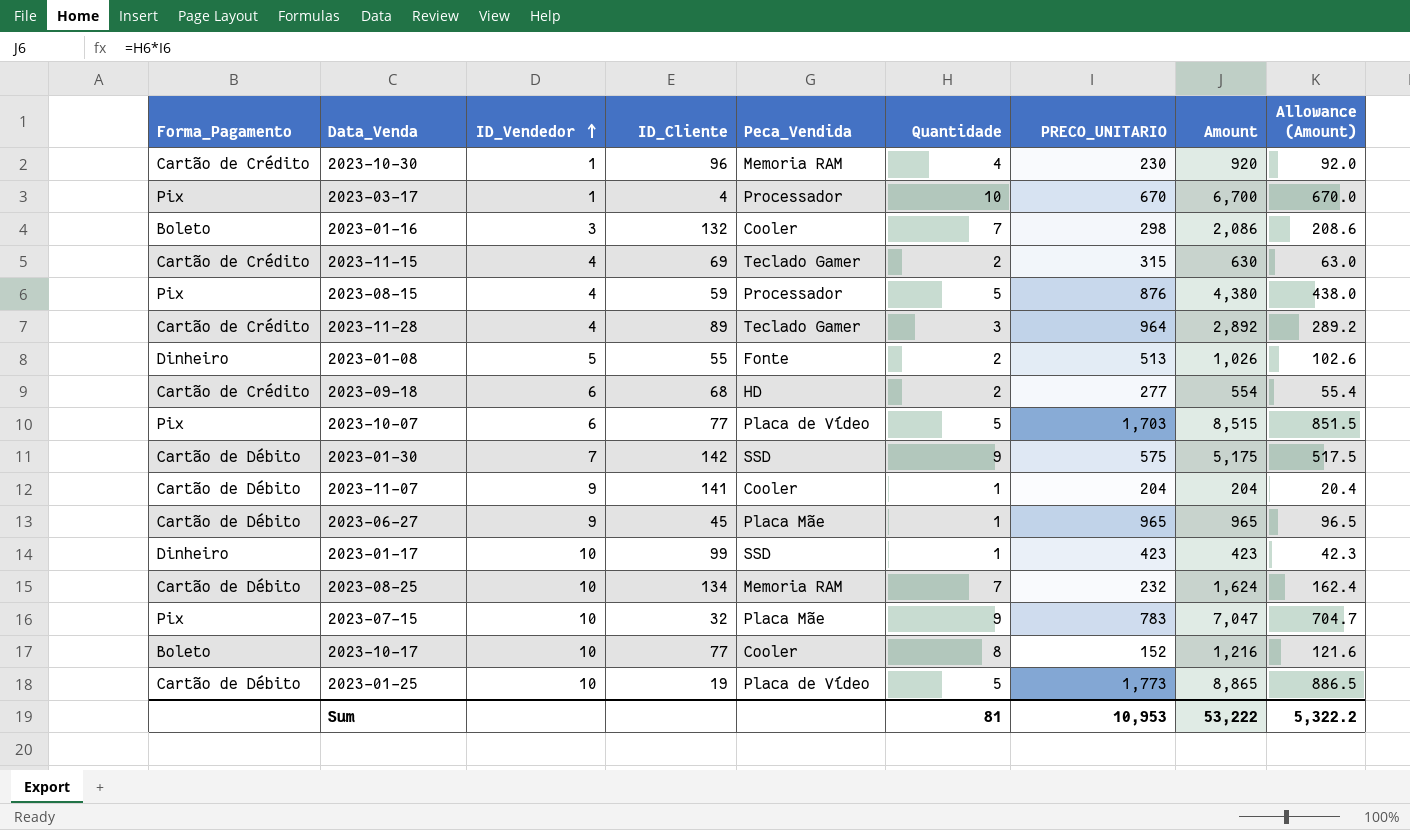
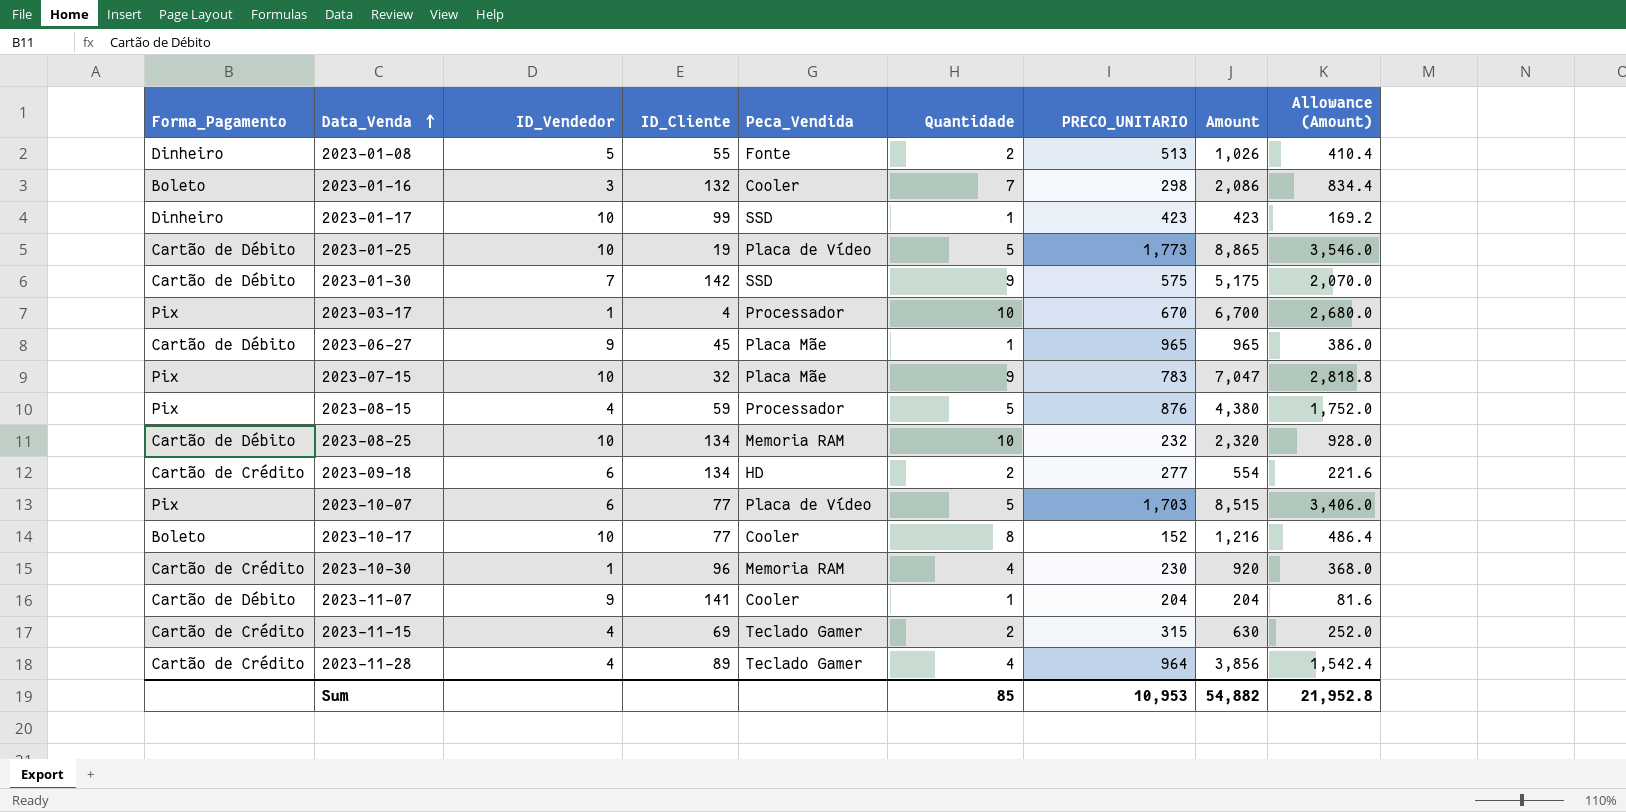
row order: ID_Vendedor ascending -> Data_Venda ascending
column Allowance (Amount) | formula: [Amount] * 0.1 -> [Amount] * 0.4
2023-08-25 | Quantidade: 7 -> 10
2023-08-25 | Amount: 1,624 -> 2,320
2023-09-18 | ID_Cliente: 68 -> 134
2023-11-28 | Quantidade: 3 -> 4
2023-11-28 | Amount: 2,892 -> 3,856
Sum | Quantidade: 81 -> 85
Sum | Amount: 53,222 -> 54,882
Sum | Allowance (Amount): 5,322.2 -> 21,952.8

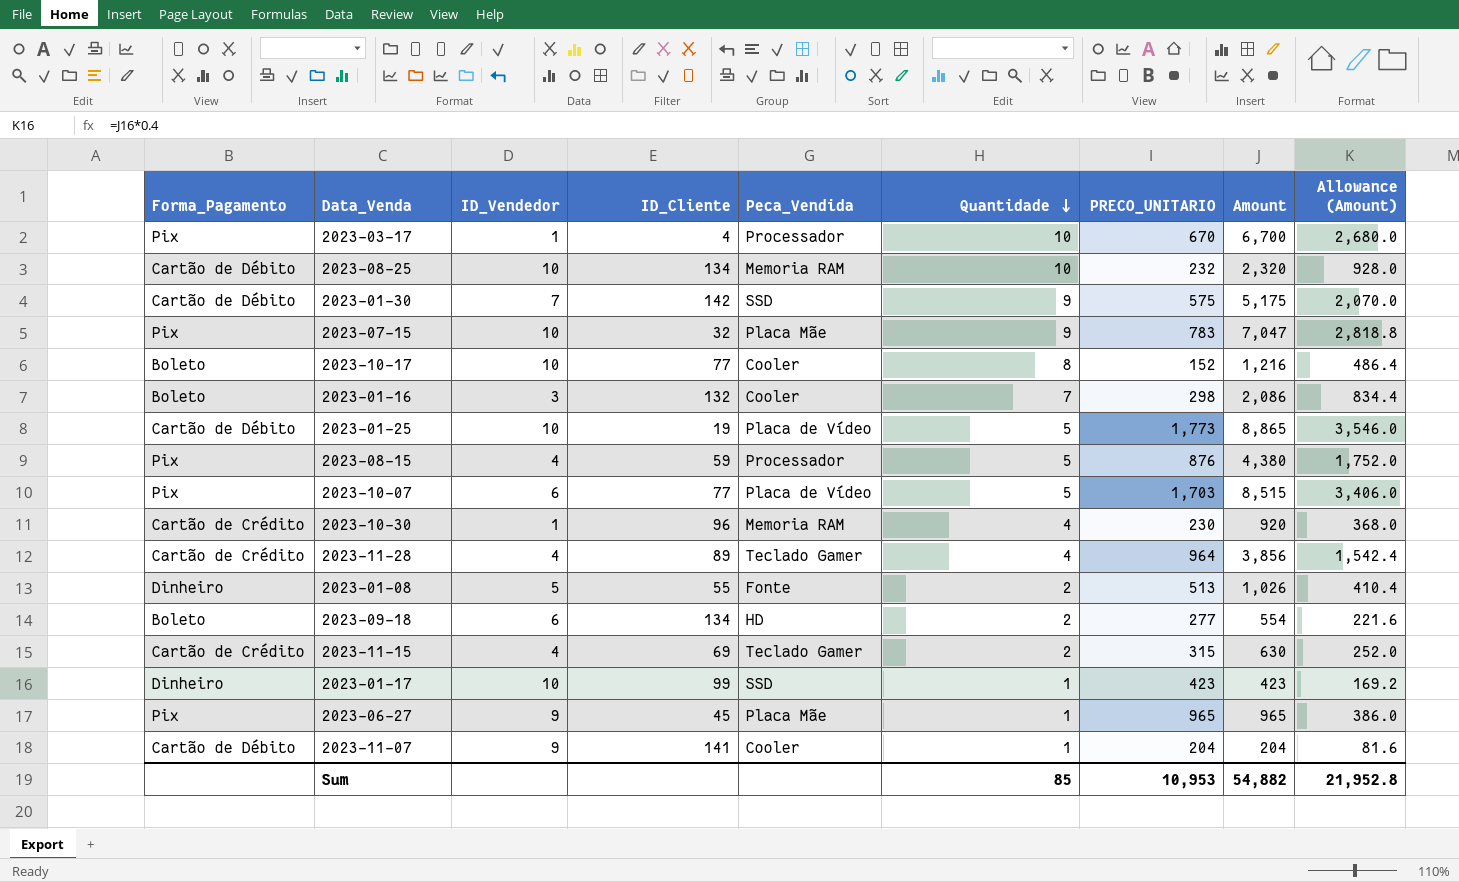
row order: Data_Venda ascending -> Quantidade descending
2023-09-18 | Forma_Pagamento: Cartão de Crédito -> Boleto
2023-06-27 | Forma_Pagamento: Cartão de Débito -> Pix

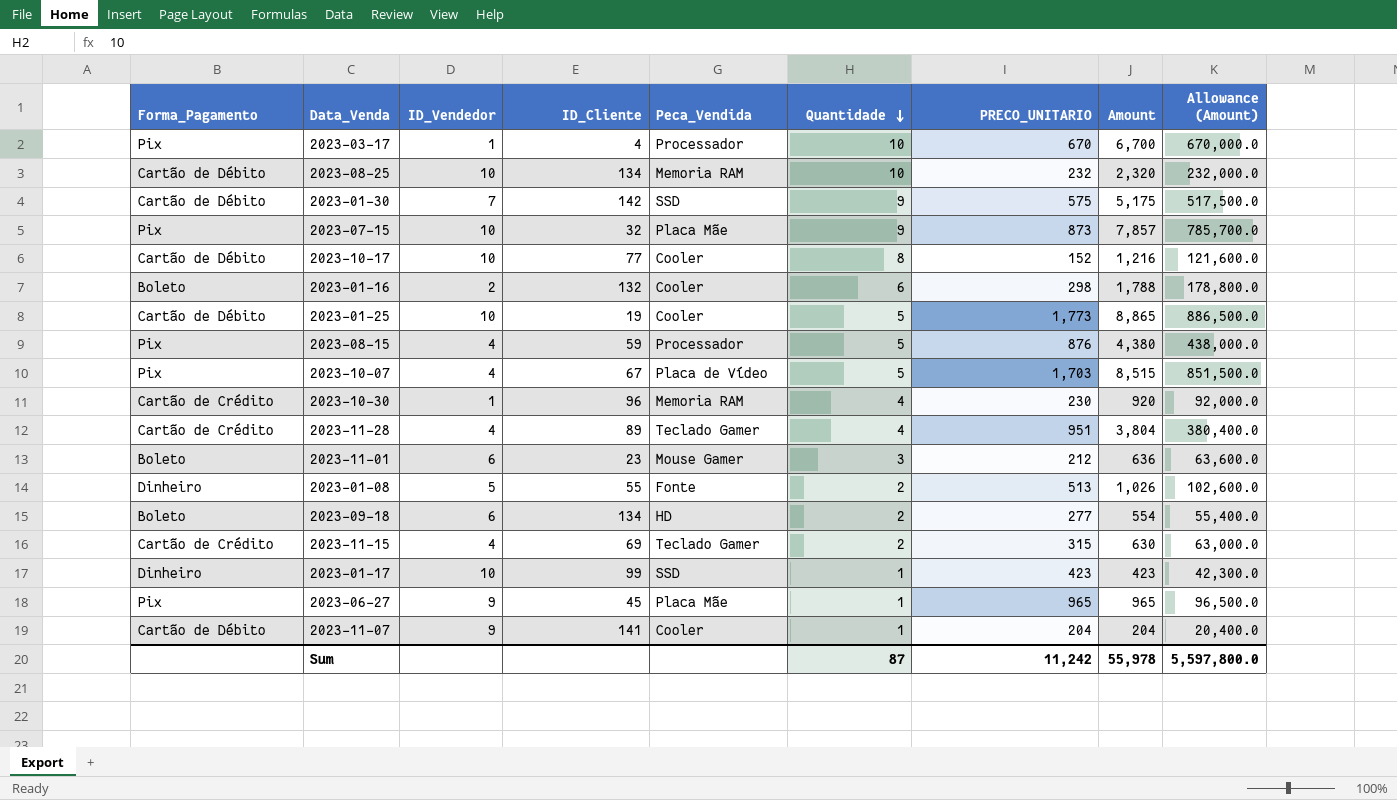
column Allowance (Amount) | formula: [Amount] * 0.4 -> [Amount] * 100
2023-07-15 | PRECO_UNITARIO: 783 -> 873
2023-07-15 | Amount: 7,047 -> 7,857
2023-10-17 | Forma_Pagamento: Boleto -> Cartão de Débito
2023-01-16 | ID_Vendedor: 3 -> 2
2023-01-16 | Quantidade: 7 -> 6
2023-01-16 | Amount: 2,086 -> 1,788
2023-01-25 | Peca_Vendida: Placa de Vídeo -> Cooler
2023-10-07 | ID_Vendedor: 6 -> 4
2023-10-07 | ID_Cliente: 77 -> 67
2023-11-28 | PRECO_UNITARIO: 964 -> 951
2023-11-28 | Amount: 3,856 -> 3,804
row 2023-11-01: none -> Boleto | 6 | 23 | Mouse Gamer | 3 | 212 | 636 | 63,600.0
Sum | Quantidade: 85 -> 87
Sum | PRECO_UNITARIO: 10,953 -> 11,242
Sum | Amount: 54,882 -> 55,978
Sum | Allowance (Amount): 21,952.8 -> 5,597,800.0

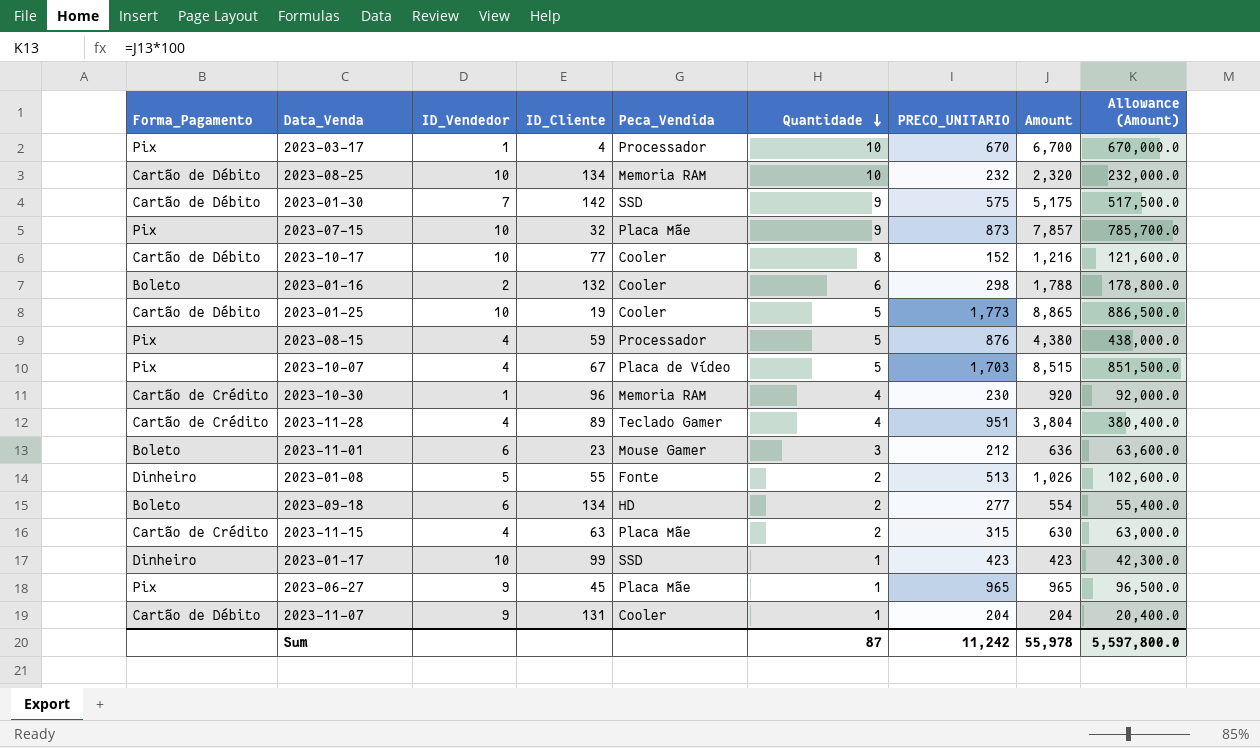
2023-11-15 | ID_Cliente: 69 -> 63
2023-11-15 | Peca_Vendida: Teclado Gamer -> Placa Mãe
2023-11-07 | ID_Cliente: 141 -> 131

